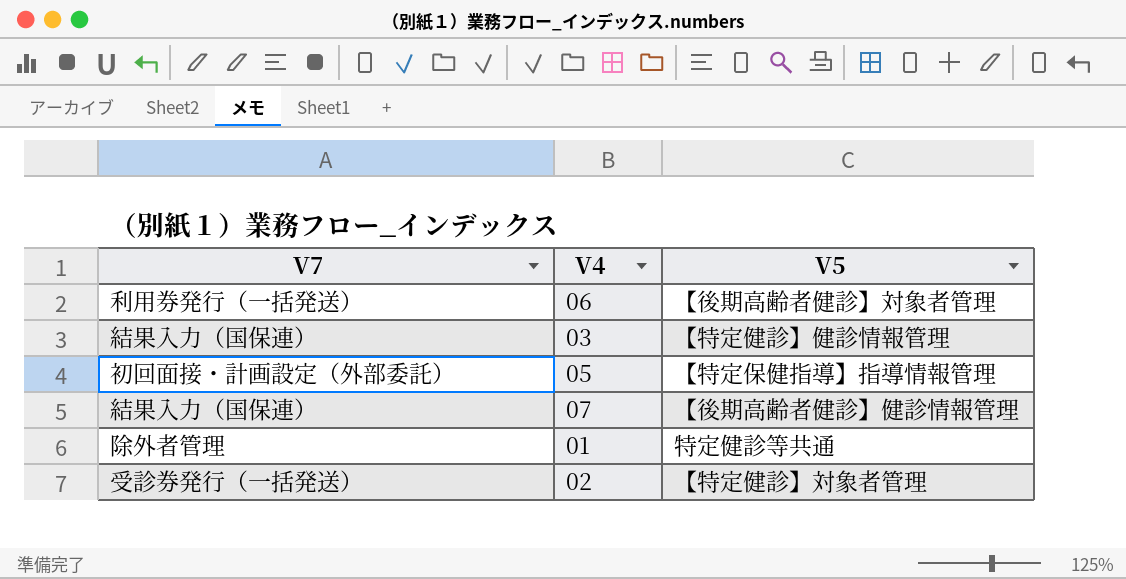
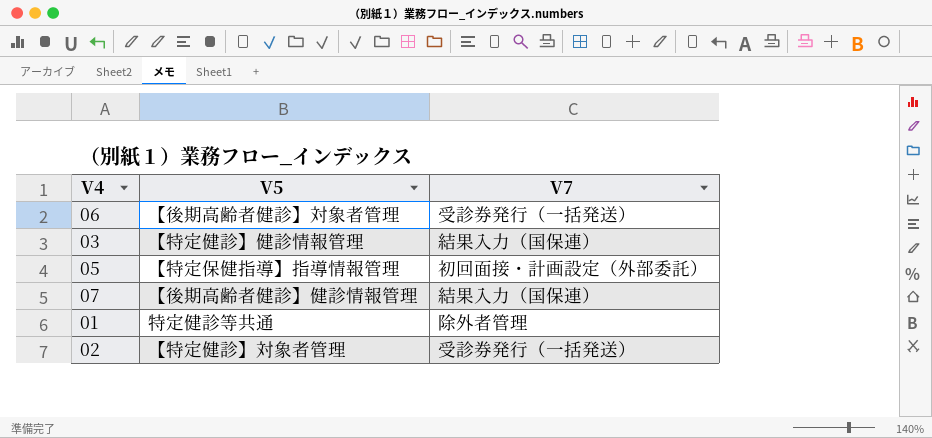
column V7 | position: 1 -> 3
06 | V7: 利用券発行（一括発送） -> 受診券発行（一括発送）

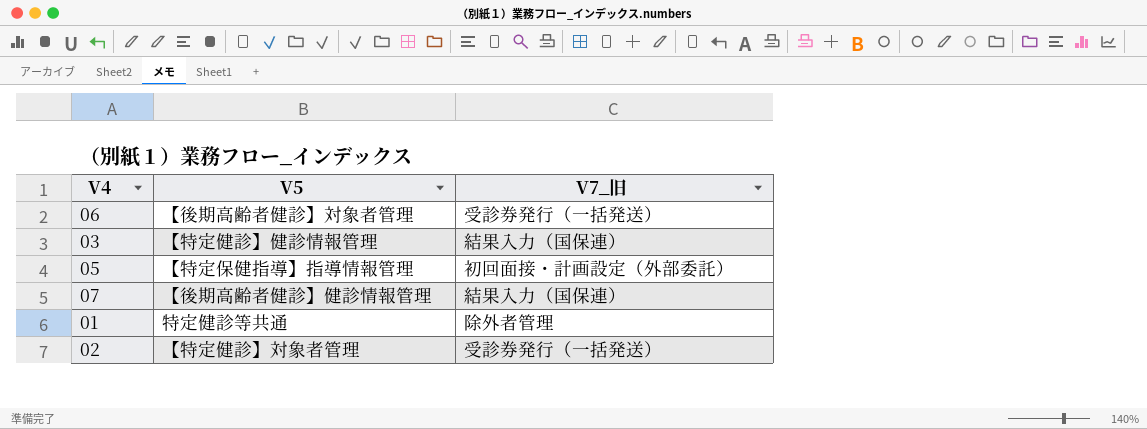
column name: V7 -> V7_旧

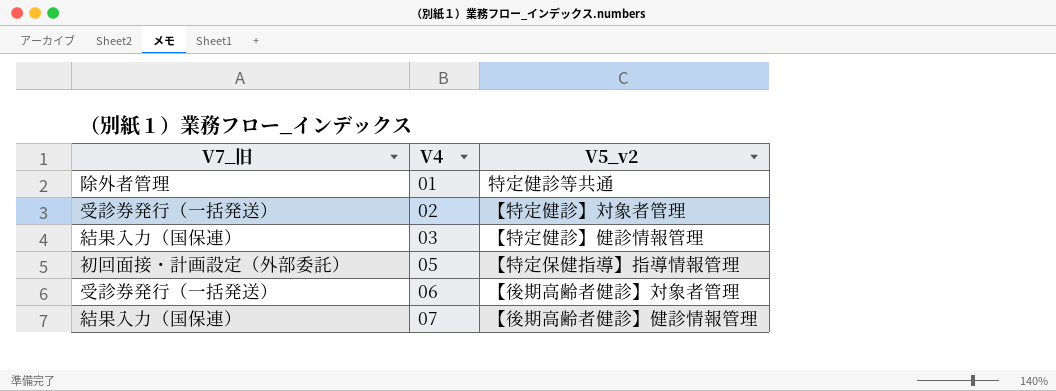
row order: none -> V4 ascending
column V7_旧 | position: 3 -> 1
column name: V5 -> V5_v2

